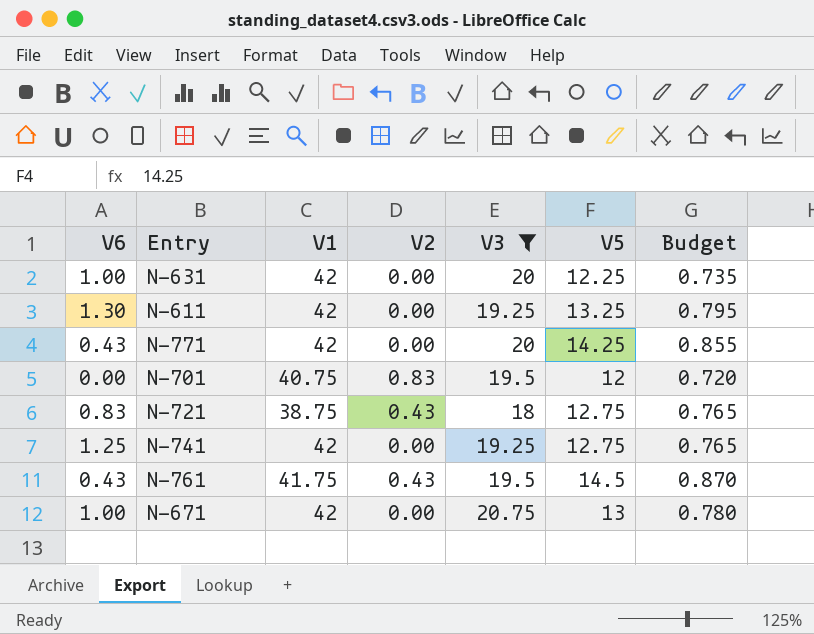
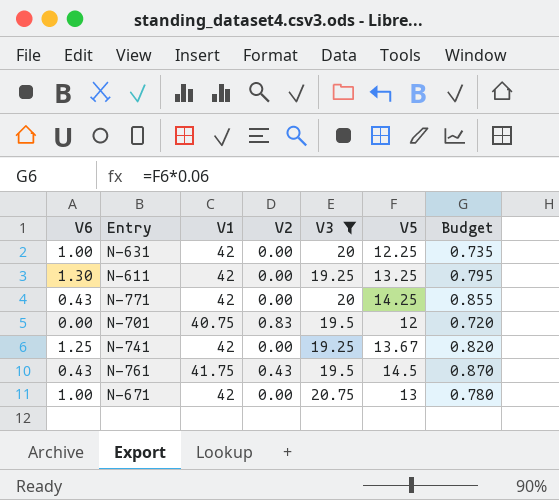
row N-721: 0.83 | 38.75 | 0.43 | 18 | 12.75 | 0.765 -> none
N-741 | V5: 12.75 -> 13.67
N-741 | Budget: 0.765 -> 0.820

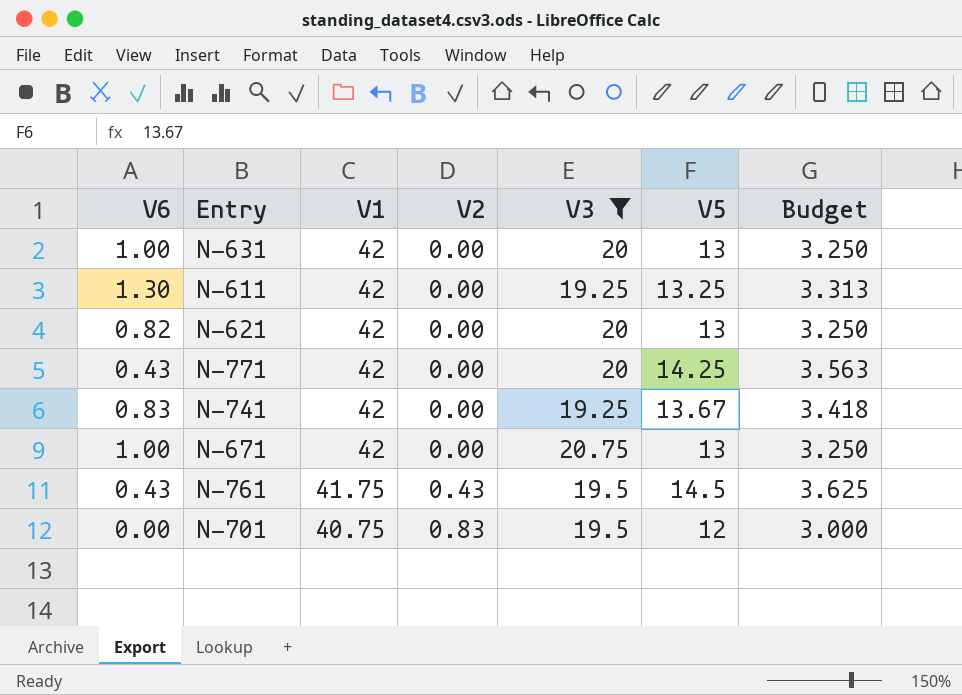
row order: none -> V1 descending
column Budget | formula: [V5] * 0.06 -> [V5] * 0.25
N-631 | V5: 12.25 -> 13
row N-621: none -> 0.82 | 42 | 0.00 | 20 | 13 | 3.250
N-741 | V6: 1.25 -> 0.83

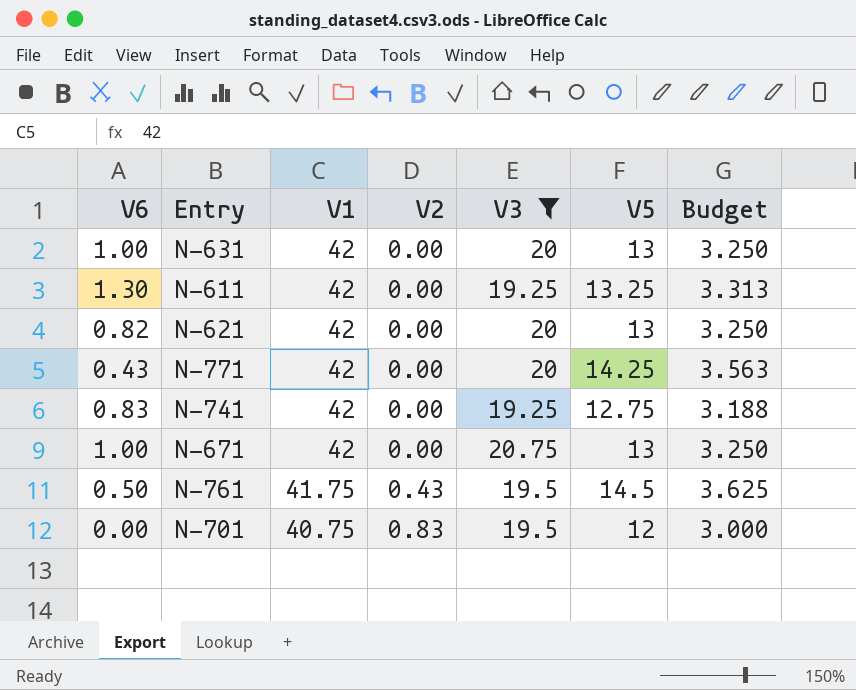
N-741 | V5: 13.67 -> 12.75
N-741 | Budget: 3.418 -> 3.188
N-761 | V6: 0.43 -> 0.50

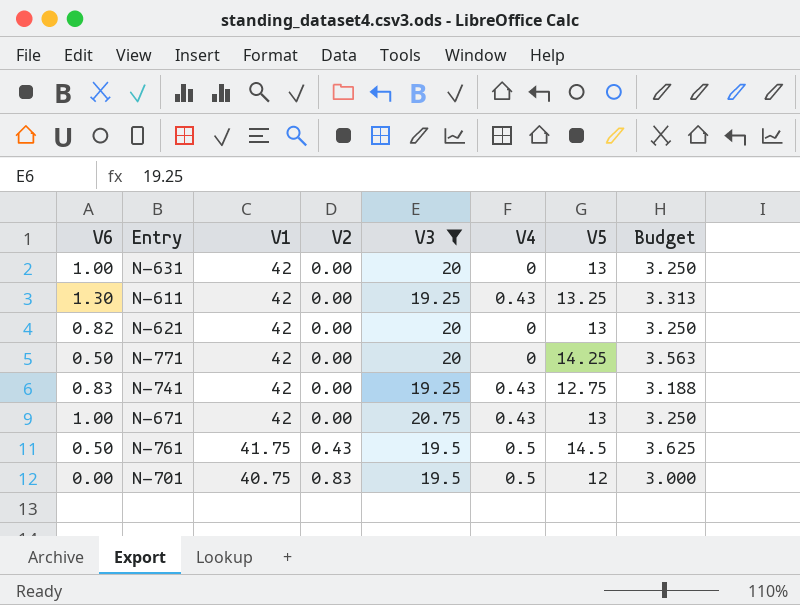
column V4 | position: none -> 6
N-771 | V6: 0.43 -> 0.50

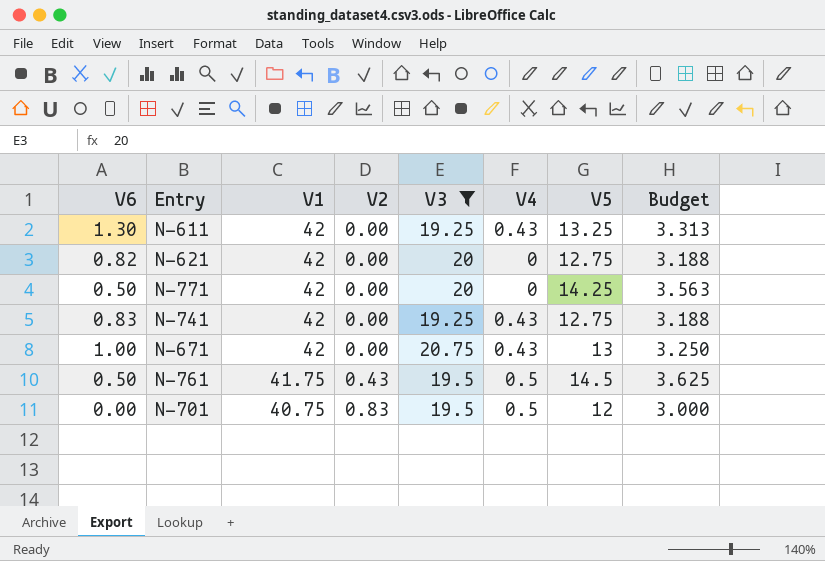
row N-631: 1.00 | 42 | 0.00 | 20 | 0 | 13 | 3.250 -> none
N-621 | V5: 13 -> 12.75
N-621 | Budget: 3.250 -> 3.188

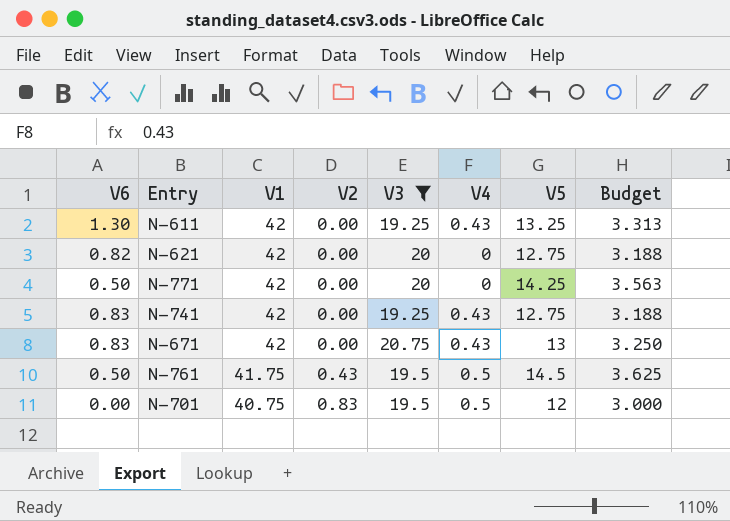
N-671 | V6: 1.00 -> 0.83

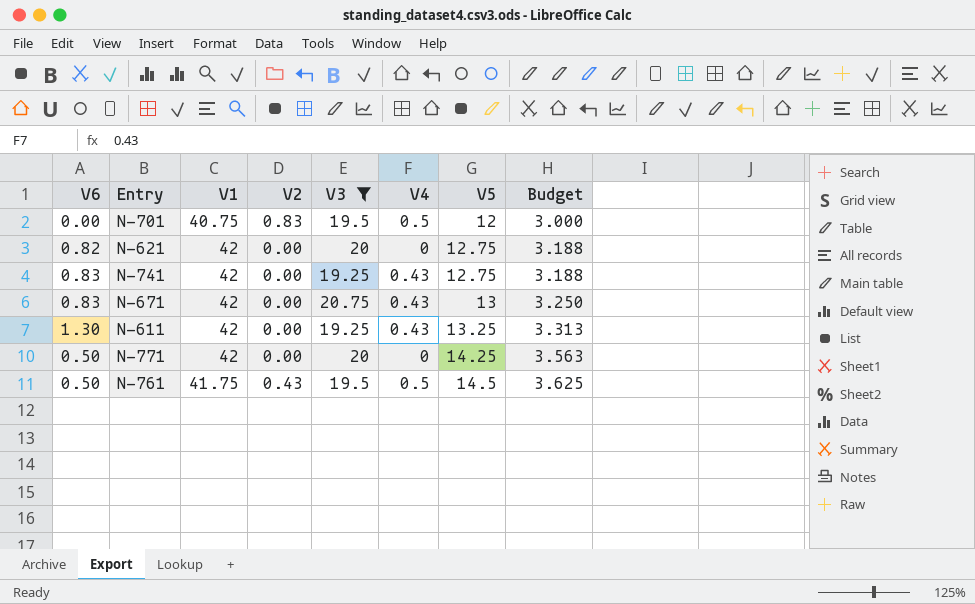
row order: V1 descending -> V5 ascending

